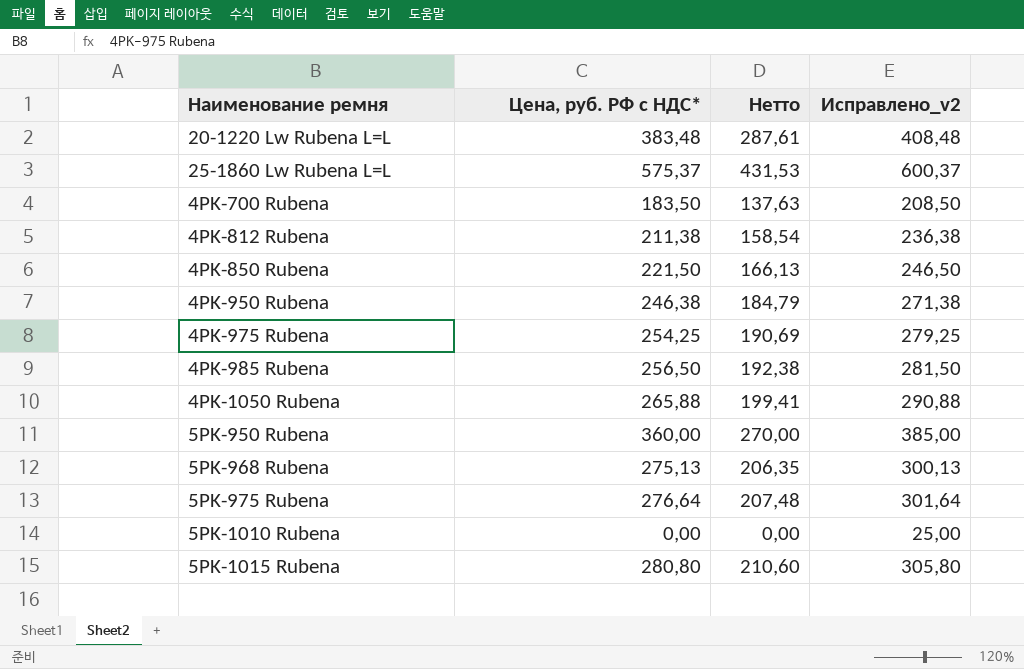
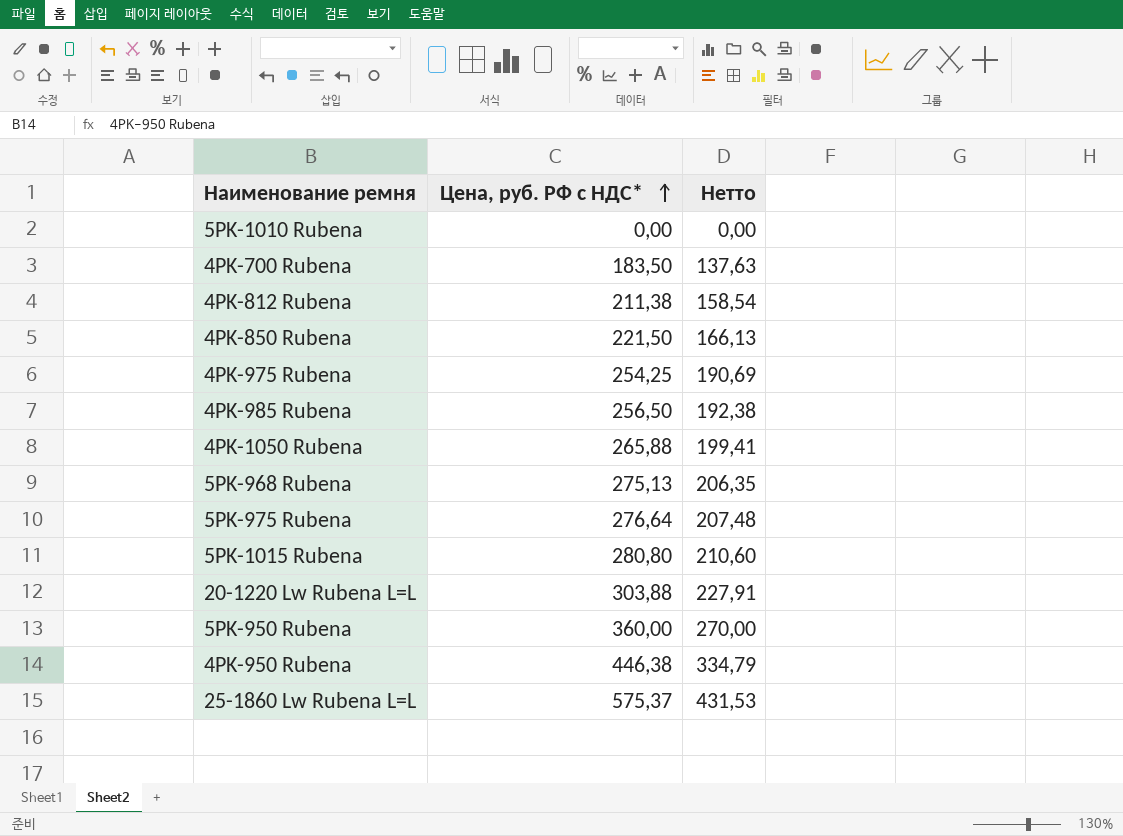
row order: none -> Цена, руб. РФ с НДС* ascending
column Исправлено_v2 | formula: [Цена, руб. РФ с НДС*] + 25 -> none
20-1220 Lw Rubena L=L | Цена, руб. РФ с НДС*: 383,48 -> 303,88
20-1220 Lw Rubena L=L | Нетто: 287,61 -> 227,91
4PK-950 Rubena | Цена, руб. РФ с НДС*: 246,38 -> 446,38
4PK-950 Rubena | Нетто: 184,79 -> 334,79

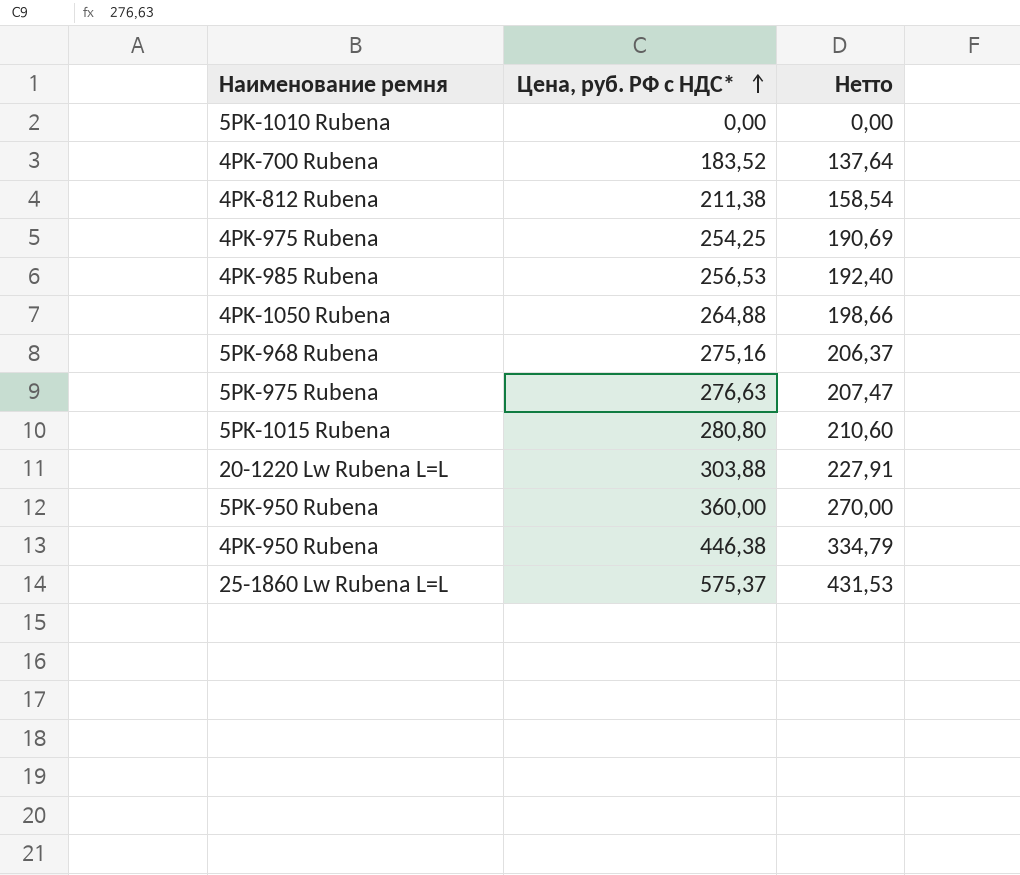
row 4PK-850 Rubena: 221,50 | 166,13 -> none
4PK-700 Rubena | Цена, руб. РФ с НДС*: 183,50 -> 183,52
4PK-700 Rubena | Нетто: 137,63 -> 137,64
4PK-985 Rubena | Цена, руб. РФ с НДС*: 256,50 -> 256,53
4PK-985 Rubena | Нетто: 192,38 -> 192,40
4PK-1050 Rubena | Цена, руб. РФ с НДС*: 265,88 -> 264,88
4PK-1050 Rubena | Нетто: 199,41 -> 198,66
5PK-968 Rubena | Цена, руб. РФ с НДС*: 275,13 -> 275,16
5PK-968 Rubena | Нетто: 206,35 -> 206,37
5PK-975 Rubena | Цена, руб. РФ с НДС*: 276,64 -> 276,63
5PK-975 Rubena | Нетто: 207,48 -> 207,47

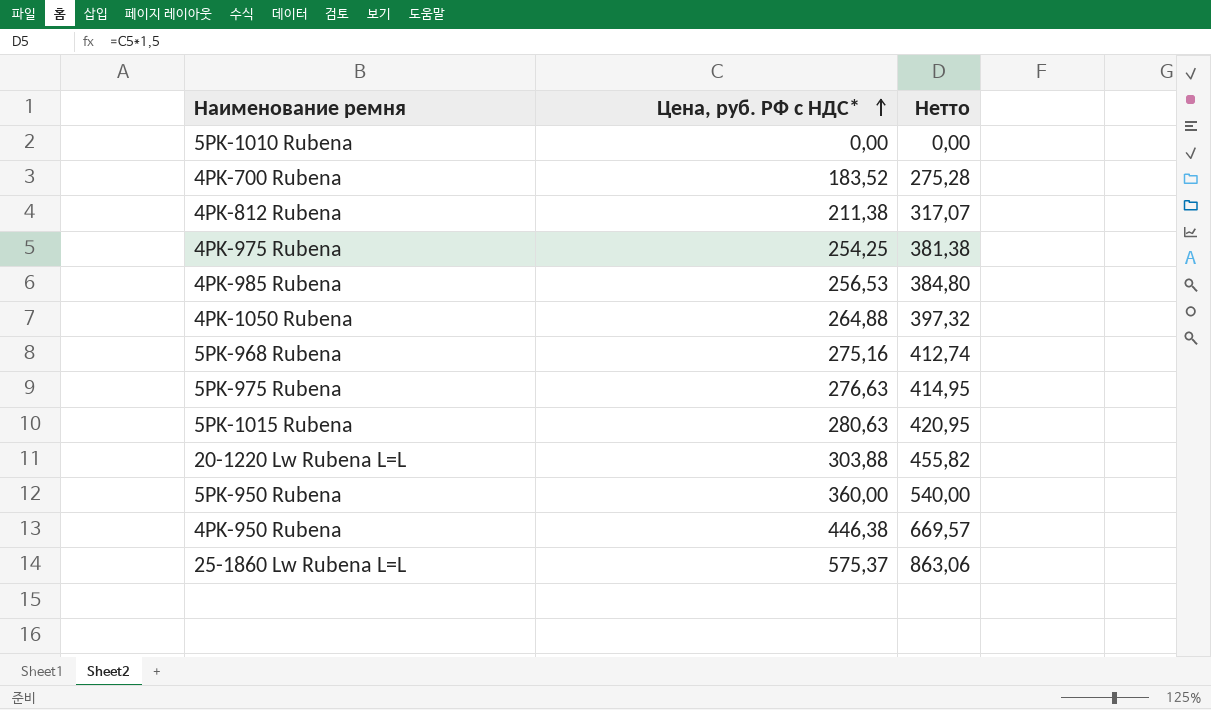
column Нетто | formula: [Цена, руб. РФ с НДС*] * 0,75 -> [Цена, руб. РФ с НДС*] * 1,5
5PK-1015 Rubena | Цена, руб. РФ с НДС*: 280,80 -> 280,63

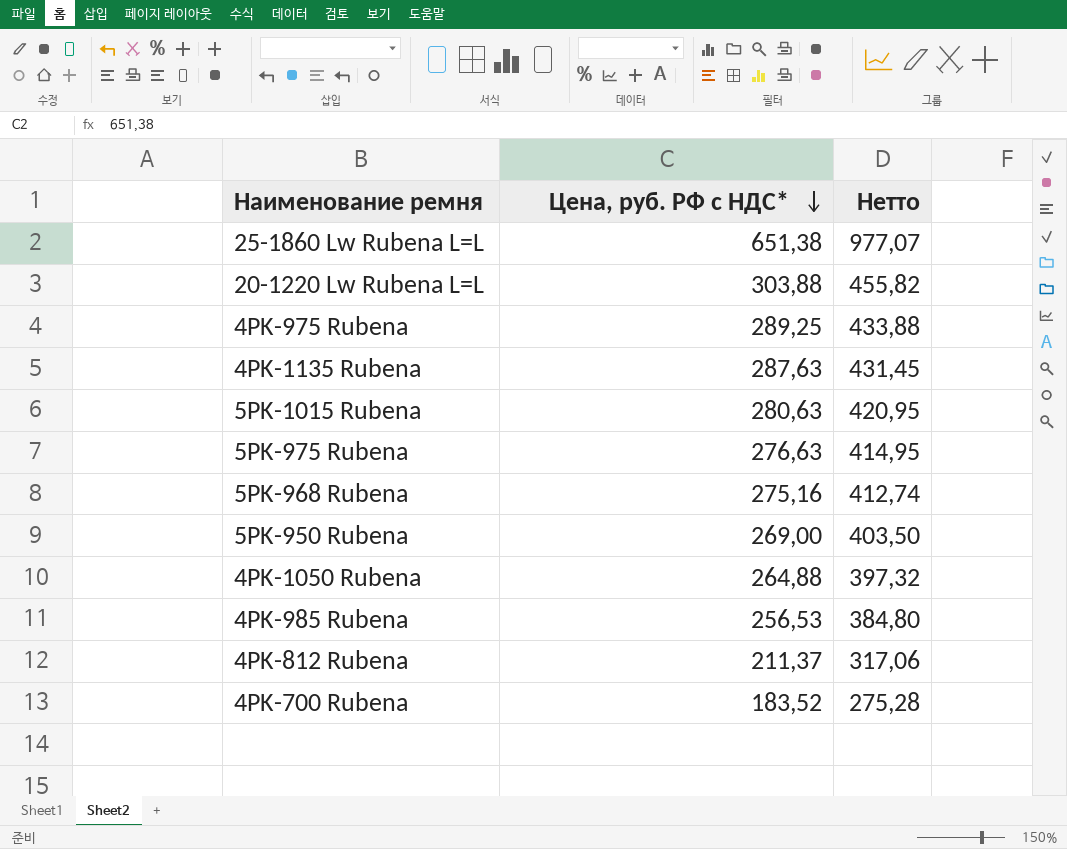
row order: Цена, руб. РФ с НДС* ascending -> Цена, руб. РФ с НДС* descending
row 5PK-1010 Rubena: 0,00 | 0,00 -> none
row 4PK-950 Rubena: 446,38 | 669,57 -> none
25-1860 Lw Rubena L=L | Цена, руб. РФ с НДС*: 575,37 -> 651,38
25-1860 Lw Rubena L=L | Нетто: 863,06 -> 977,07
4PK-975 Rubena | Цена, руб. РФ с НДС*: 254,25 -> 289,25
4PK-975 Rubena | Нетто: 381,38 -> 433,88
row 4PK-1135 Rubena: none -> 287,63 | 431,45
5PK-950 Rubena | Цена, руб. РФ с НДС*: 360,00 -> 269,00
5PK-950 Rubena | Нетто: 540,00 -> 403,50
4PK-812 Rubena | Цена, руб. РФ с НДС*: 211,38 -> 211,37
4PK-812 Rubena | Нетто: 317,07 -> 317,06

